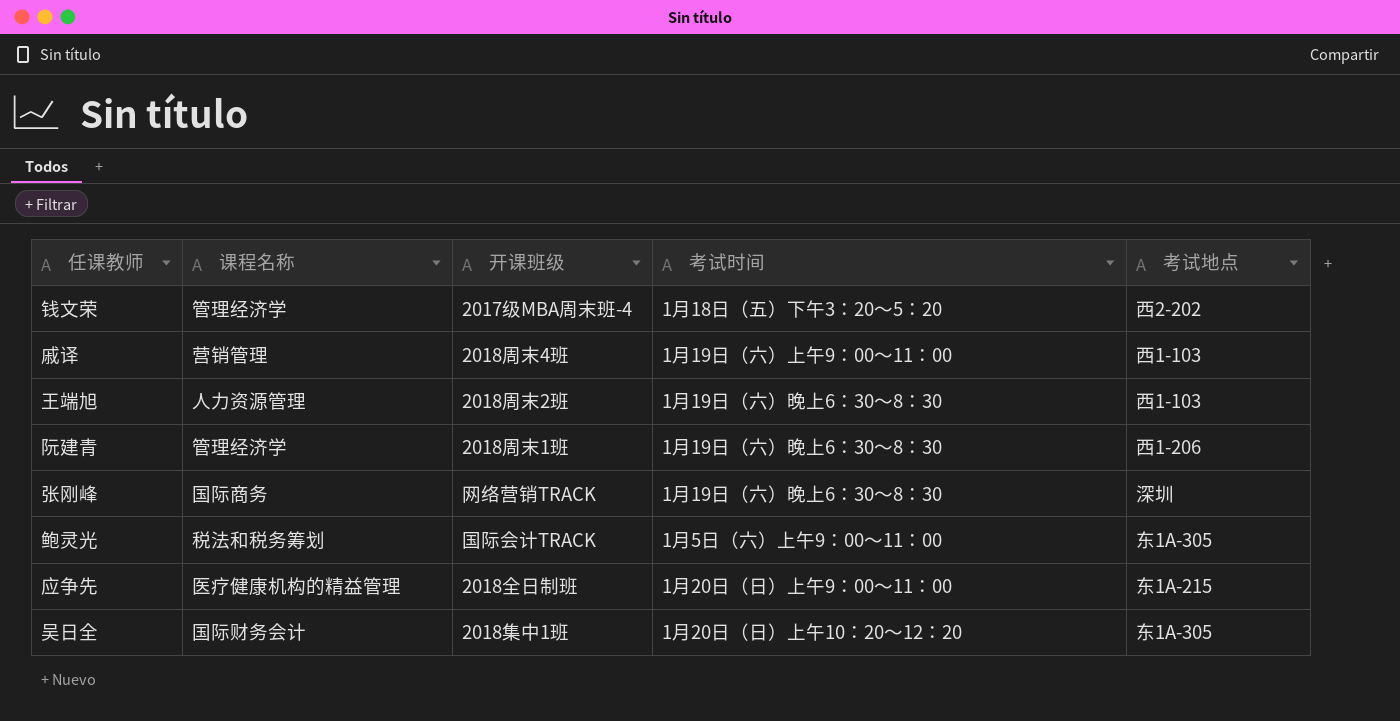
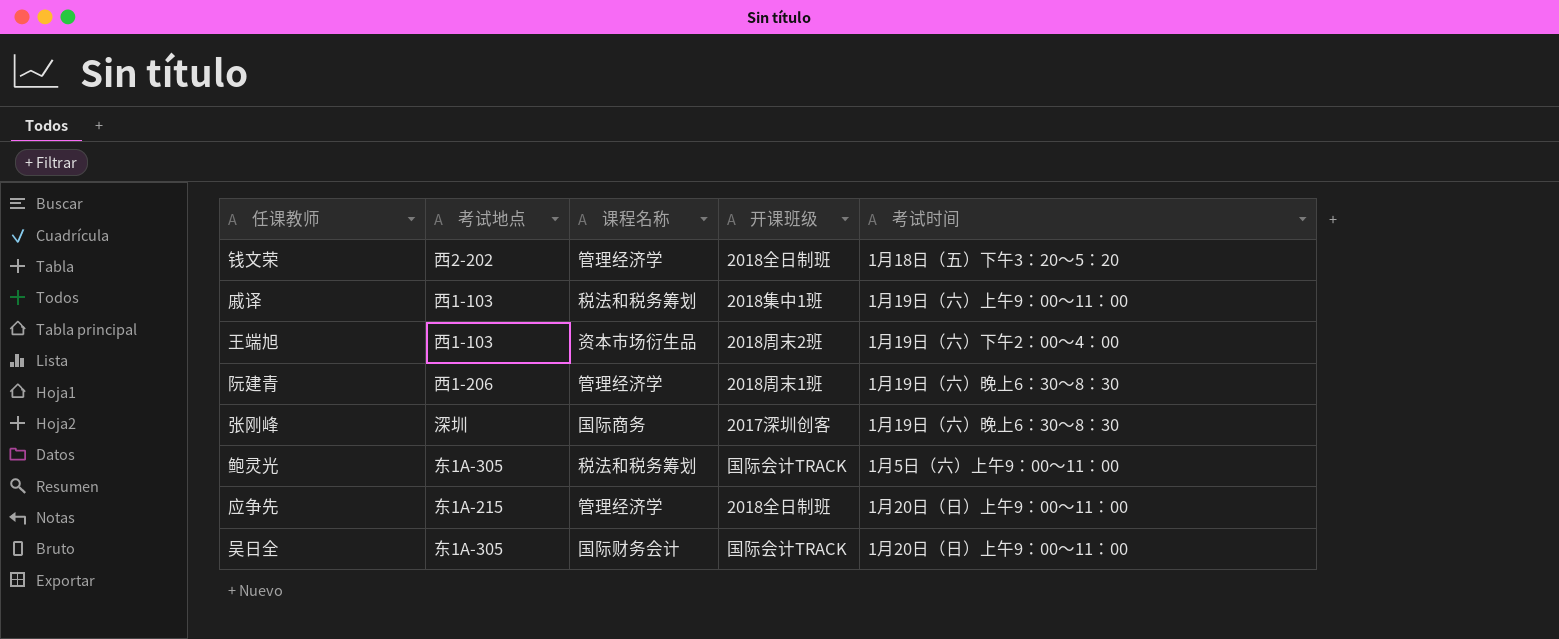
column 考试地点 | position: 5 -> 2
钱文荣 | 开课班级: 2017级MBA周末班-4 -> 2018全日制班
戚译 | 课程名称: 营销管理 -> 税法和税务筹划
戚译 | 开课班级: 2018周末4班 -> 2018集中1班
王端旭 | 课程名称: 人力资源管理 -> 资本市场衍生品
王端旭 | 考试时间: 1月19日（六）晚上6：30～8：30 -> 1月19日（六）下午2：00～4：00
张刚峰 | 开课班级: 网络营销TRACK -> 2017深圳创客
应争先 | 课程名称: 医疗健康机构的精益管理 -> 管理经济学
吴日全 | 开课班级: 2018集中1班 -> 国际会计TRACK
吴日全 | 考试时间: 1月20日（日）上午10：20～12：20 -> 1月20日（日）上午9：00～11：00

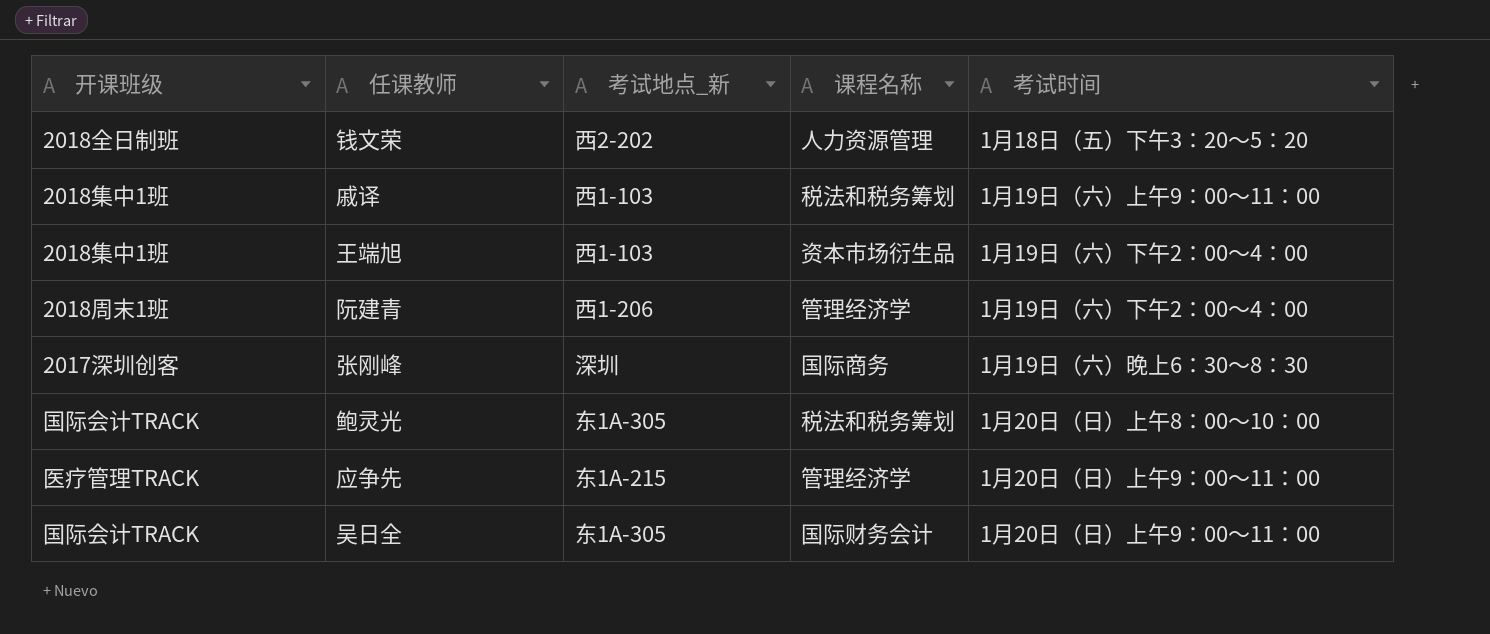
column 开课班级 | position: 4 -> 1
column name: 考试地点 -> 考试地点_新
钱文荣 | 课程名称: 管理经济学 -> 人力资源管理
王端旭 | 开课班级: 2018周末2班 -> 2018集中1班
阮建青 | 考试时间: 1月19日（六）晚上6：30～8：30 -> 1月19日（六）下午2：00～4：00
鲍灵光 | 考试时间: 1月5日（六）上午9：00～11：00 -> 1月20日（日）上午8：00～10：00
应争先 | 开课班级: 2018全日制班 -> 医疗管理TRACK

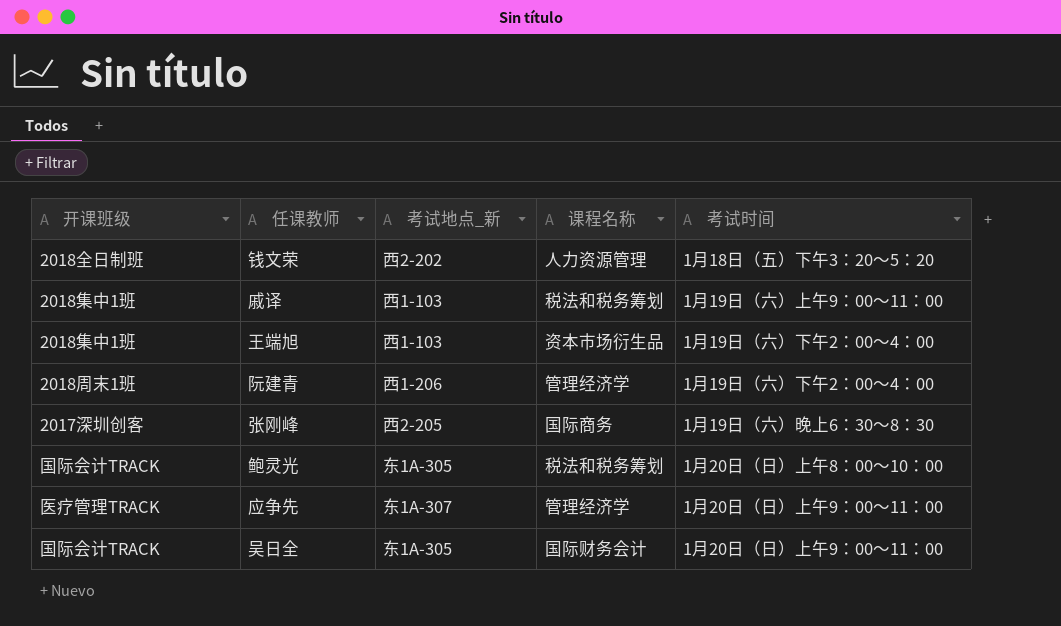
张刚峰 | 考试地点_新: 深圳 -> 西2-205
应争先 | 考试地点_新: 东1A-215 -> 东1A-307

